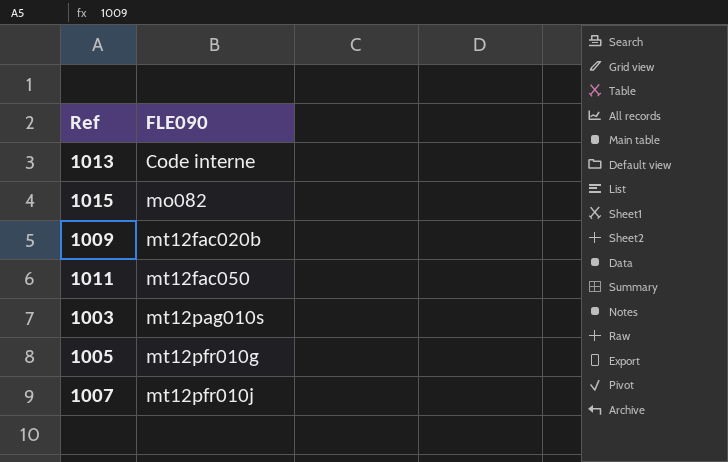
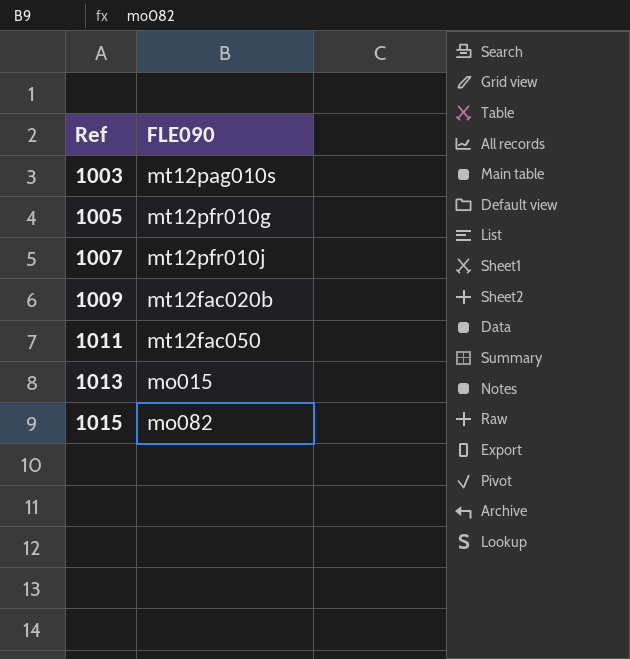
row order: FLE090 ascending -> Ref ascending
1013 | FLE090: Code interne -> mo015

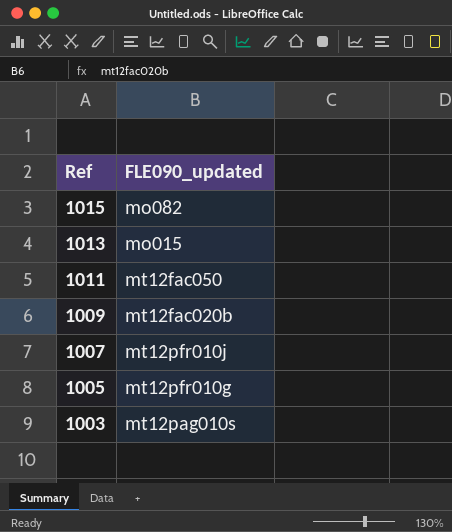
row order: Ref ascending -> Ref descending
column name: FLE090 -> FLE090_updated

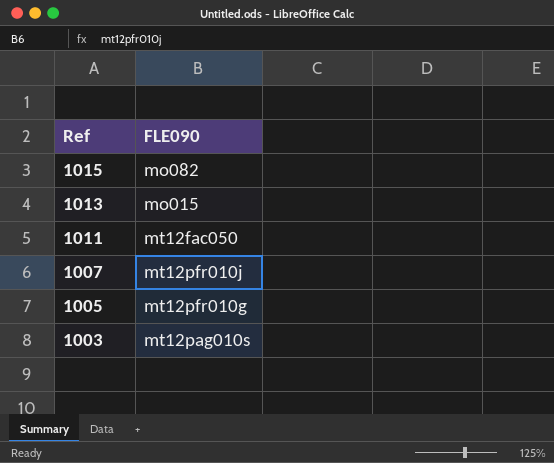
column name: FLE090_updated -> FLE090
row 1009: mt12fac020b -> none

